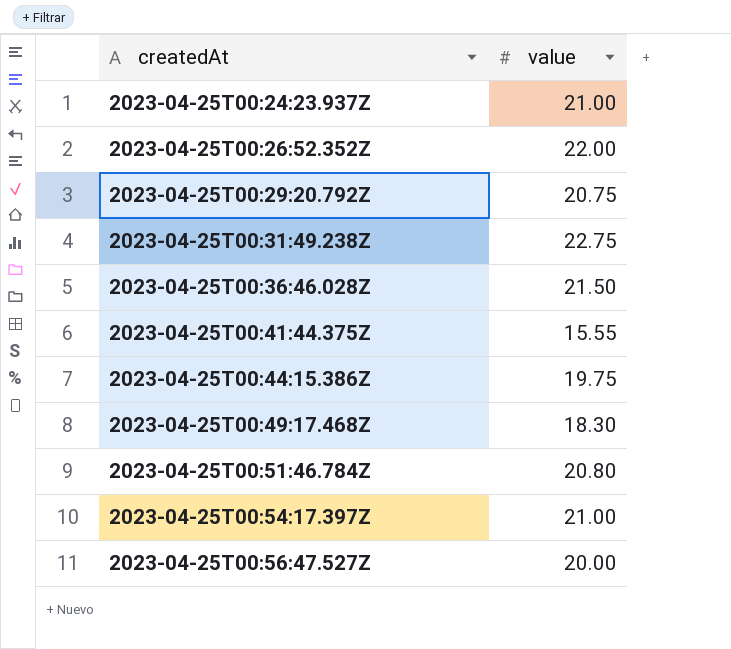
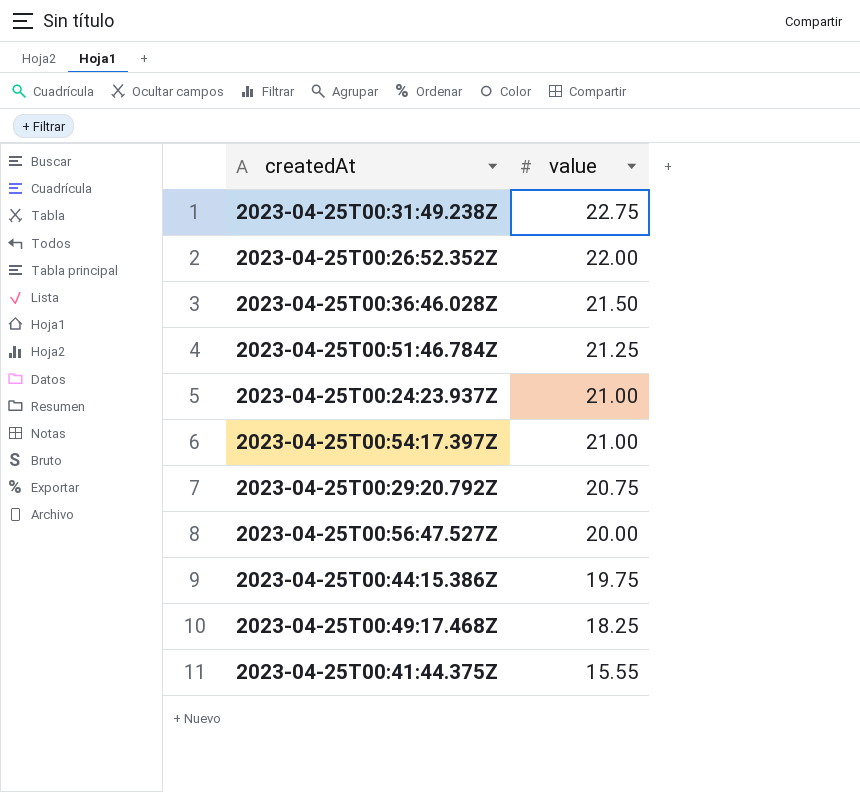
row order: createdAt ascending -> value descending
2023-04-25T00:51:46.784Z | value: 20.80 -> 21.25
2023-04-25T00:49:17.468Z | value: 18.30 -> 18.25

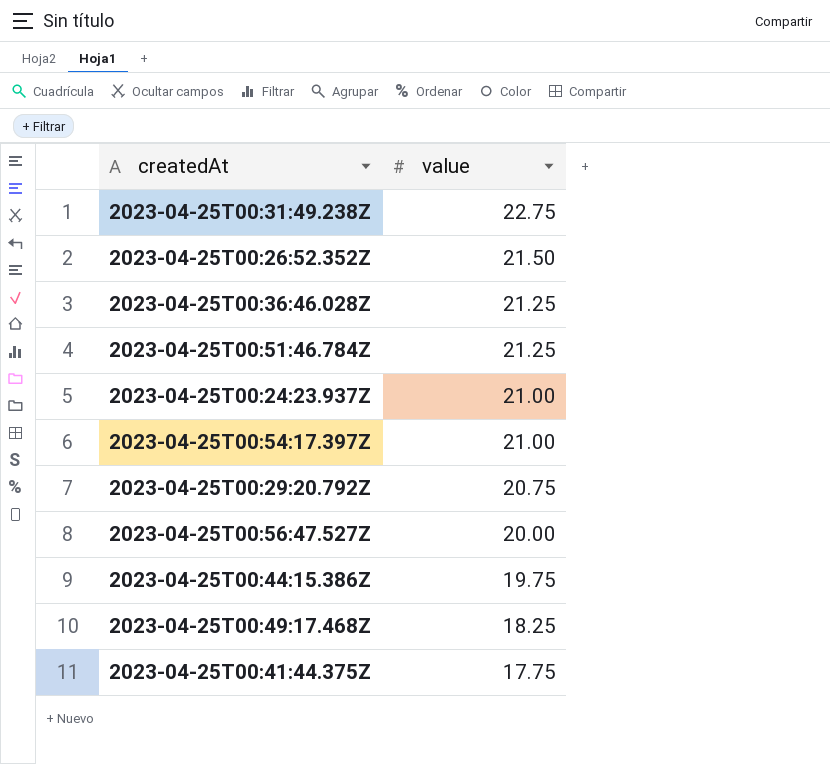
2023-04-25T00:26:52.352Z | value: 22.00 -> 21.50
2023-04-25T00:36:46.028Z | value: 21.50 -> 21.25
2023-04-25T00:41:44.375Z | value: 15.55 -> 17.75

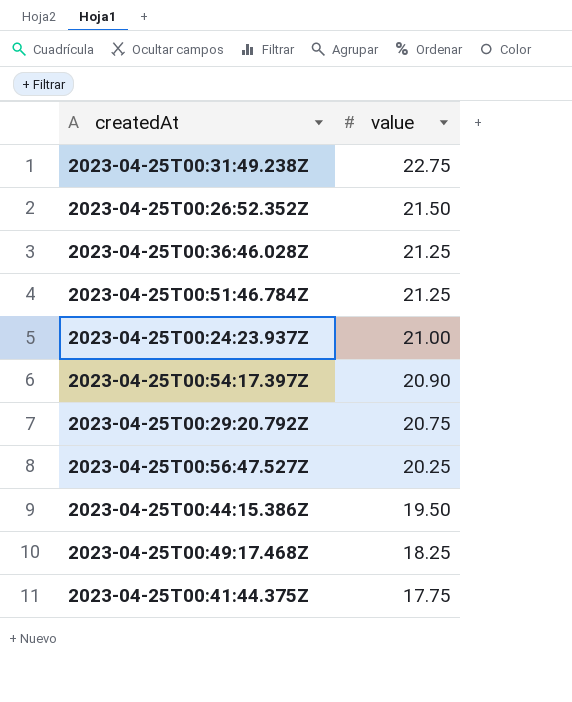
2023-04-25T00:54:17.397Z | value: 21.00 -> 20.90
2023-04-25T00:56:47.527Z | value: 20.00 -> 20.25
2023-04-25T00:44:15.386Z | value: 19.75 -> 19.50

